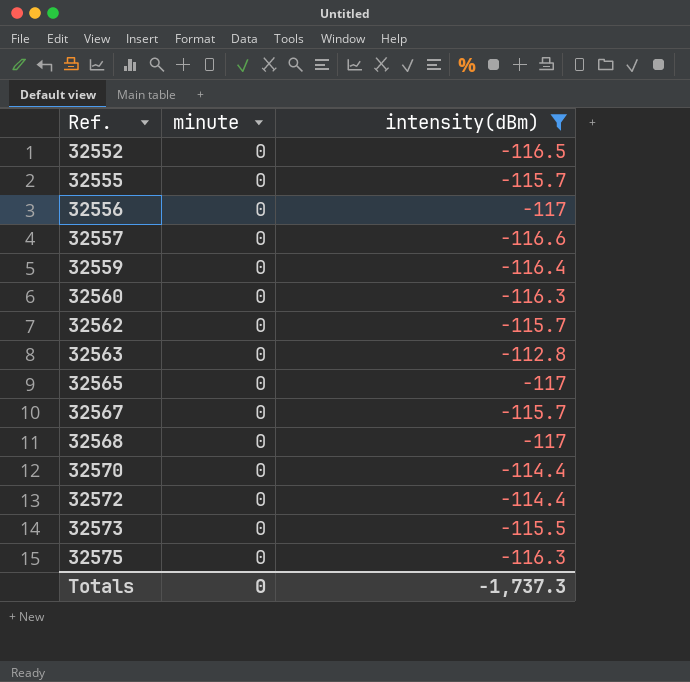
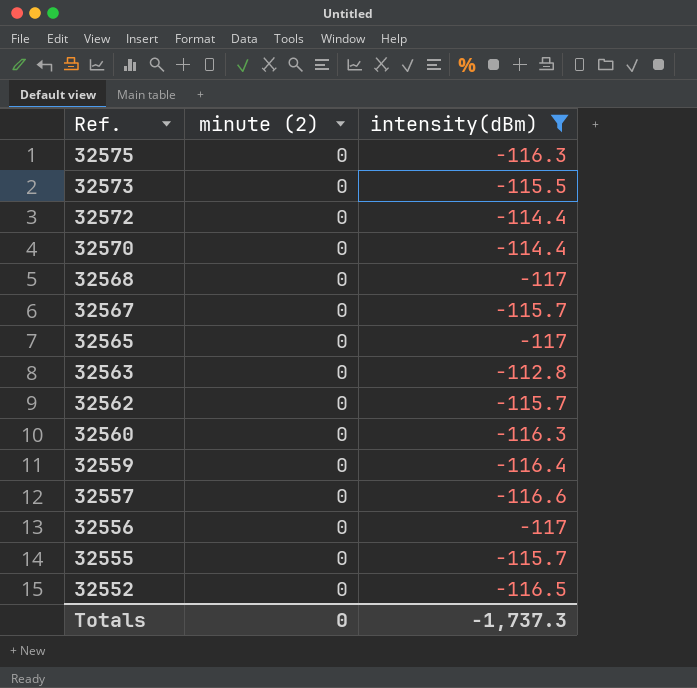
row order: Ref. ascending -> Ref. descending
column name: minute -> minute (2)

